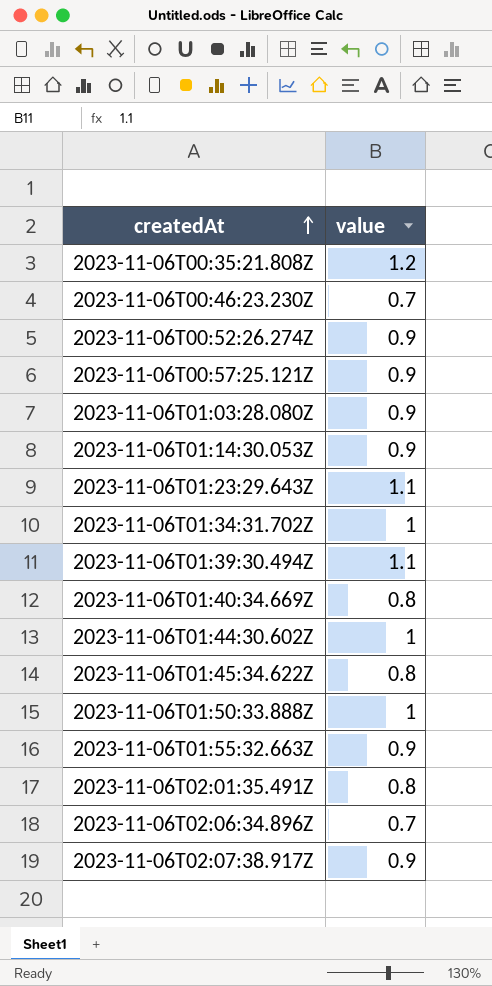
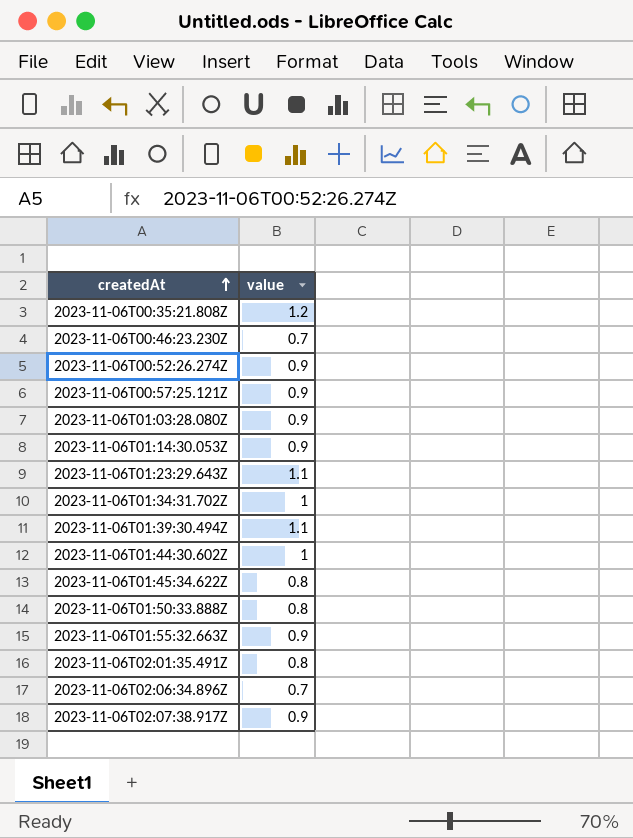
row 2023-11-06T01:40:34.669Z: 0.8 -> none
2023-11-06T01:50:33.888Z | value: 1 -> 0.8

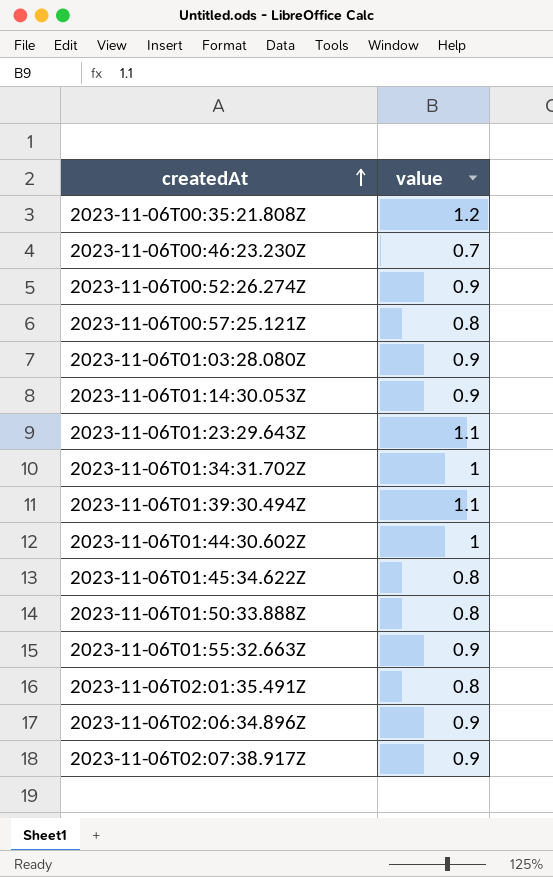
2023-11-06T00:57:25.121Z | value: 0.9 -> 0.8
2023-11-06T02:06:34.896Z | value: 0.7 -> 0.9

